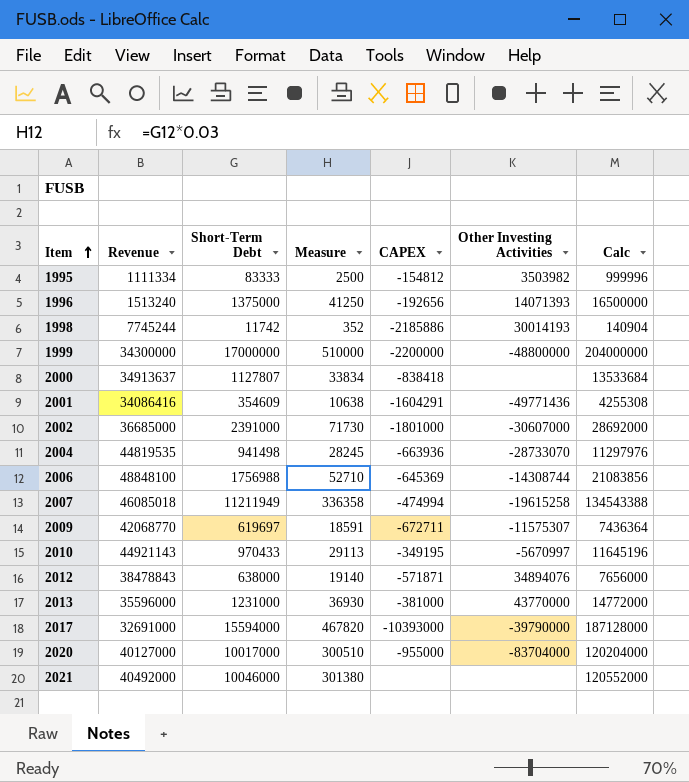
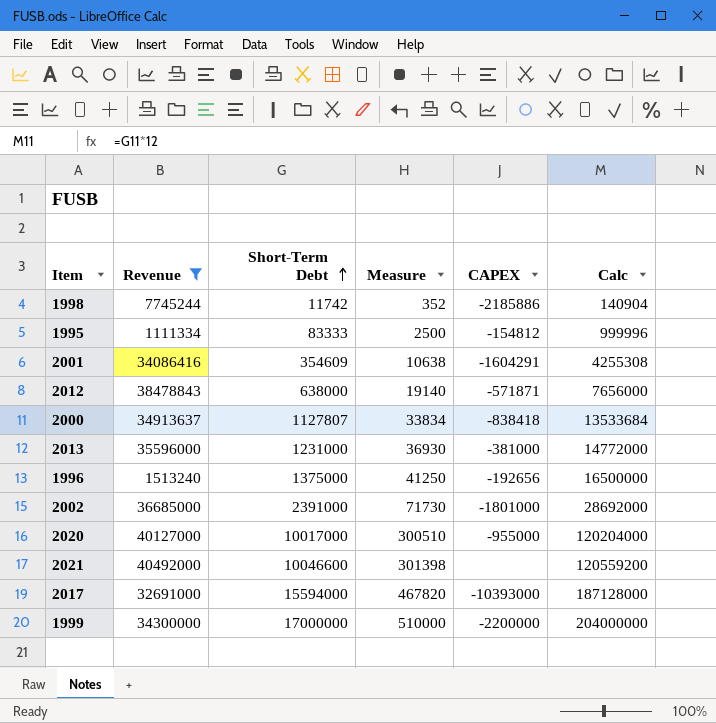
filter: none -> Revenue <= 40492000
row order: Item ascending -> Short-Term Debt ascending
column Other Investing Activities | position: 6 -> none
2021 | Short-Term Debt: 10046000 -> 10046600
2021 | Measure: 301380 -> 301398
2021 | Calc: 120552000 -> 120559200

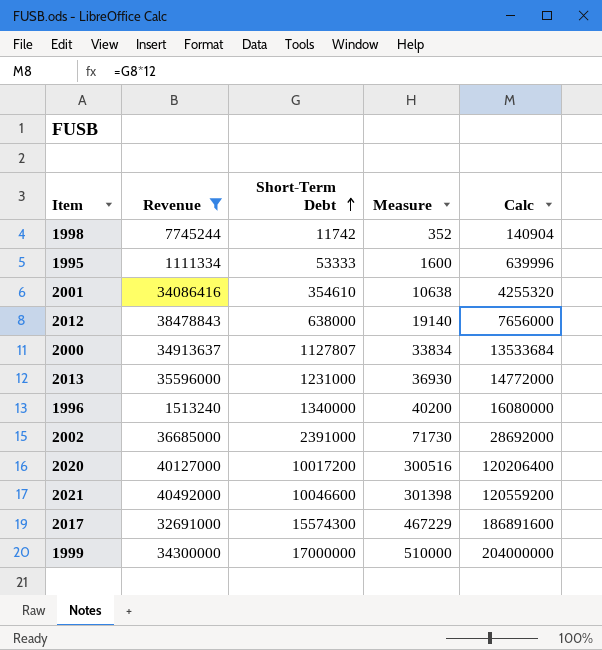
column CAPEX | position: 5 -> none
1995 | Short-Term Debt: 83333 -> 53333
1995 | Measure: 2500 -> 1600
1995 | Calc: 999996 -> 639996
2001 | Short-Term Debt: 354609 -> 354610
2001 | Calc: 4255308 -> 4255320
1996 | Short-Term Debt: 1375000 -> 1340000
1996 | Measure: 41250 -> 40200
1996 | Calc: 16500000 -> 16080000
2020 | Short-Term Debt: 10017000 -> 10017200
2020 | Measure: 300510 -> 300516
2020 | Calc: 120204000 -> 120206400
2017 | Short-Term Debt: 15594000 -> 15574300
2017 | Measure: 467820 -> 467229
2017 | Calc: 187128000 -> 186891600

